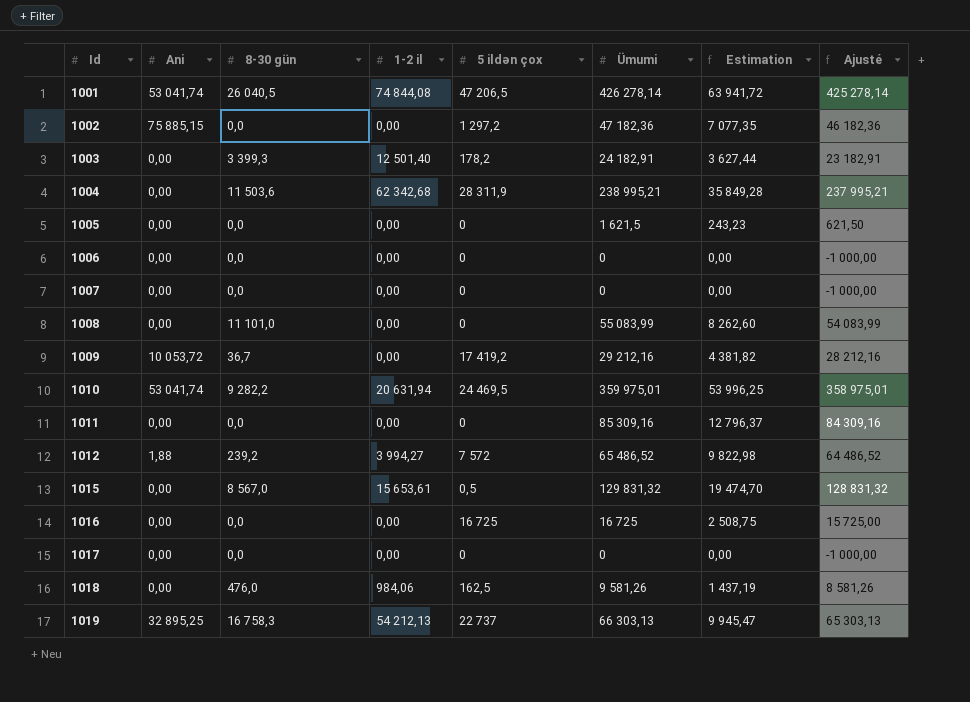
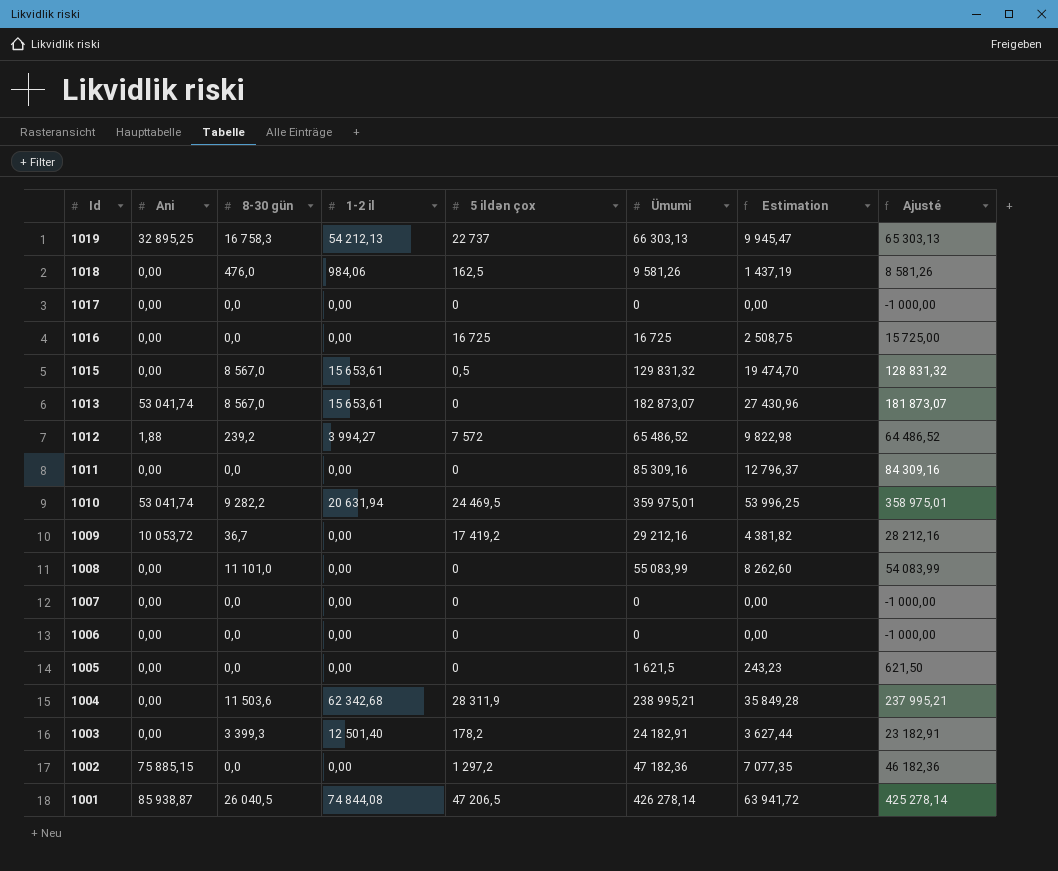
row order: Id ascending -> Id descending
row 1013: none -> 53 041,74 | 8 567,0 | 15 653,61 | 0 | 182 873,07 | 27 430,96 | 181 873,07
1001 | Ani: 53 041,74 -> 85 938,87

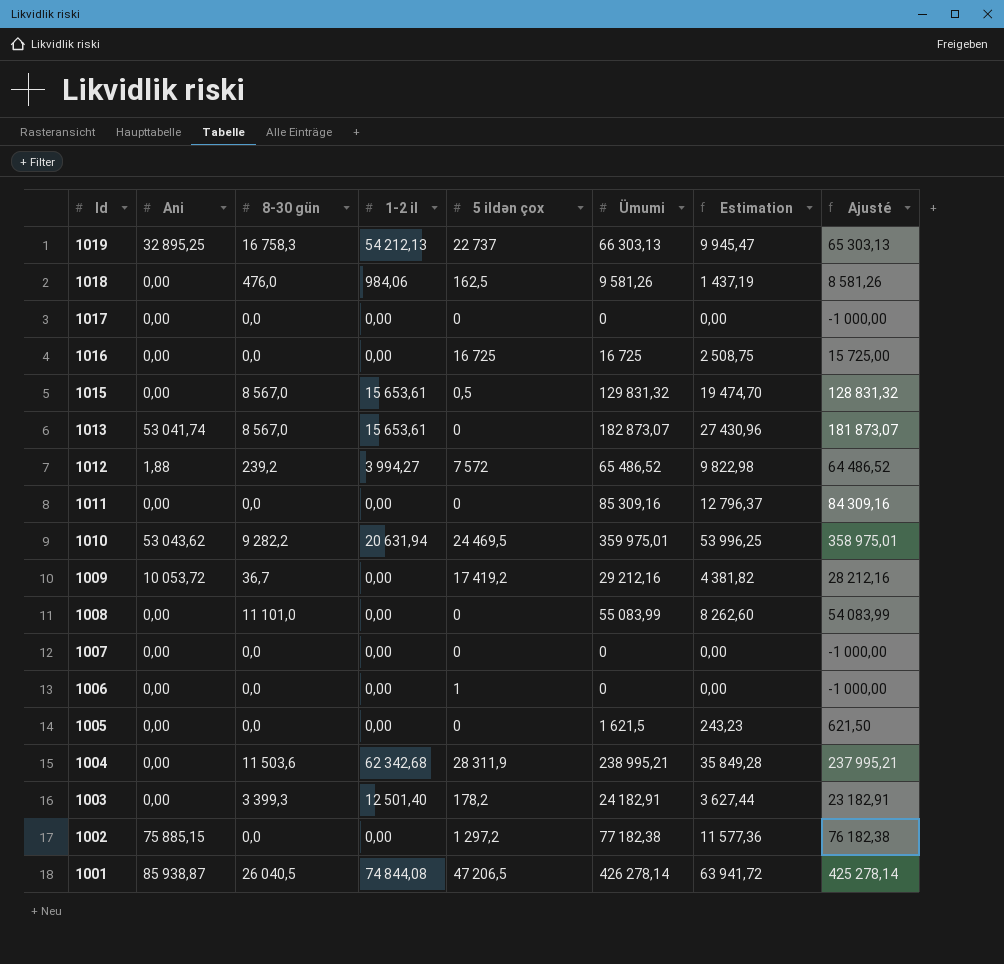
1010 | Ani: 53 041,74 -> 53 043,62
1006 | 5 ildən çox: 0 -> 1
1002 | Ümumi: 47 182,36 -> 77 182,38
1002 | Estimation: 7 077,35 -> 11 577,36
1002 | Ajusté: 46 182,36 -> 76 182,38

